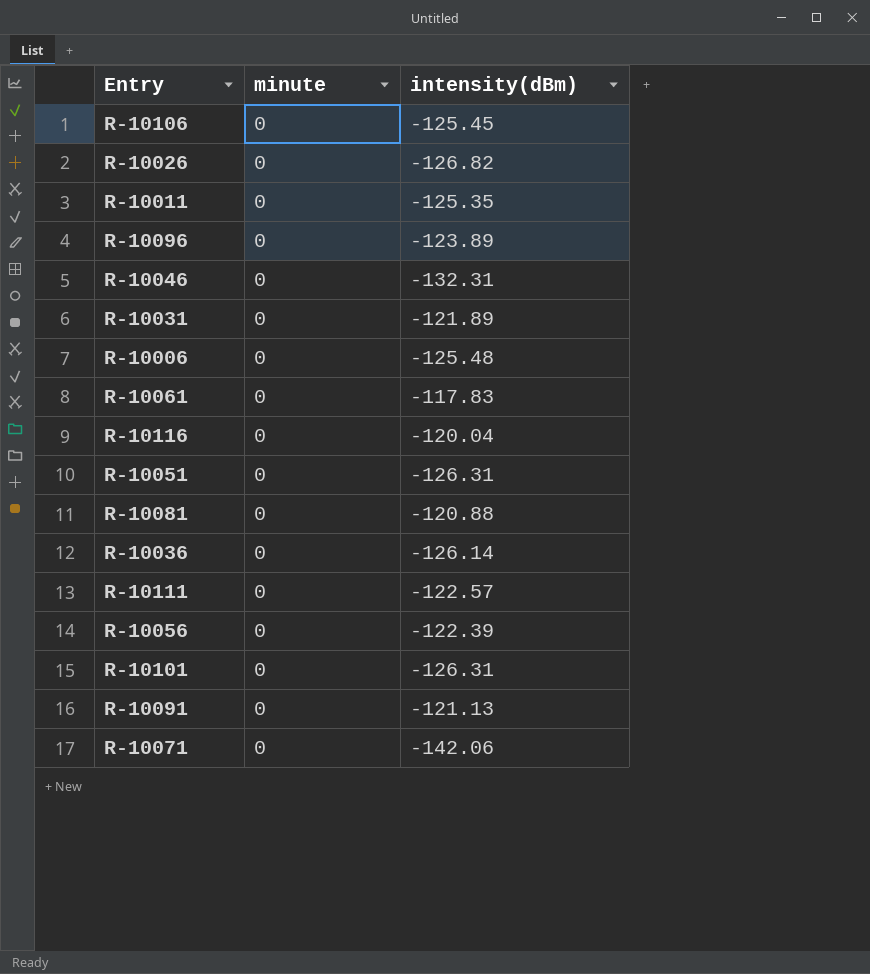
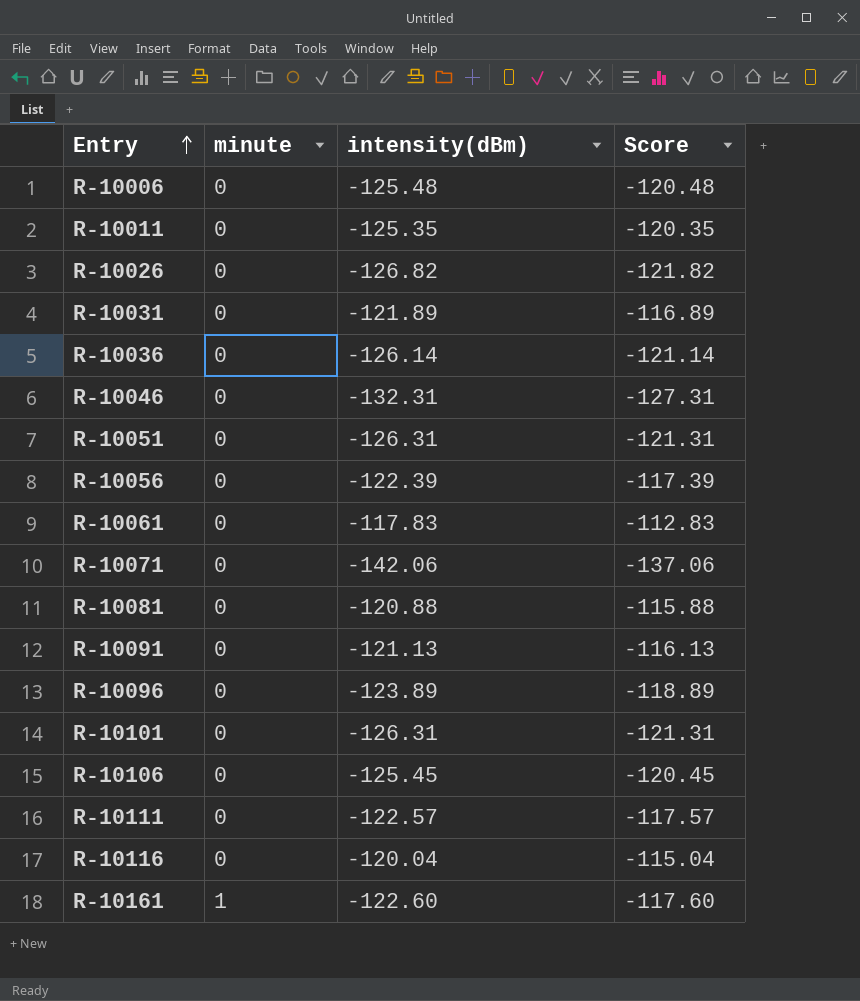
row order: none -> Entry ascending
column Score | formula: none -> [intensity(dBm)] + 5
row R-10161: none -> 1 | -122.60 | -117.60

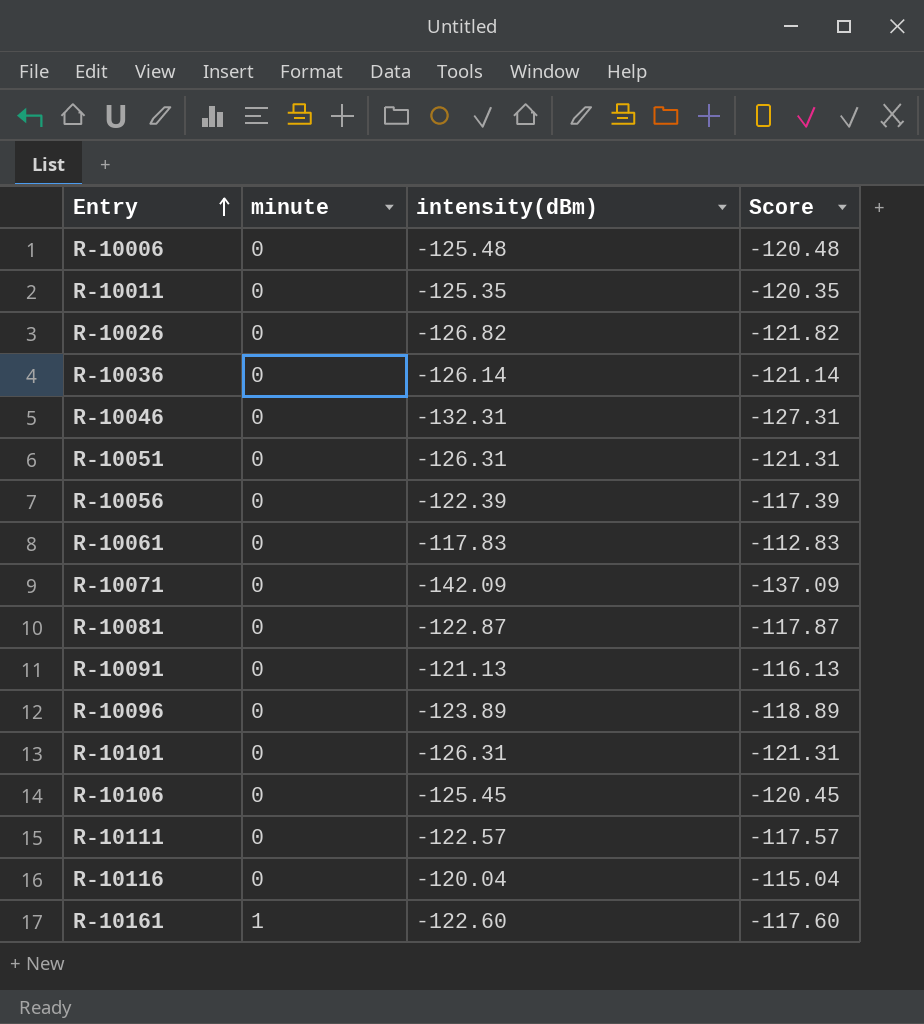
row R-10031: 0 | -121.89 | -116.89 -> none
R-10071 | intensity(dBm): -142.06 -> -142.09
R-10071 | Score: -137.06 -> -137.09
R-10081 | intensity(dBm): -120.88 -> -122.87
R-10081 | Score: -115.88 -> -117.87

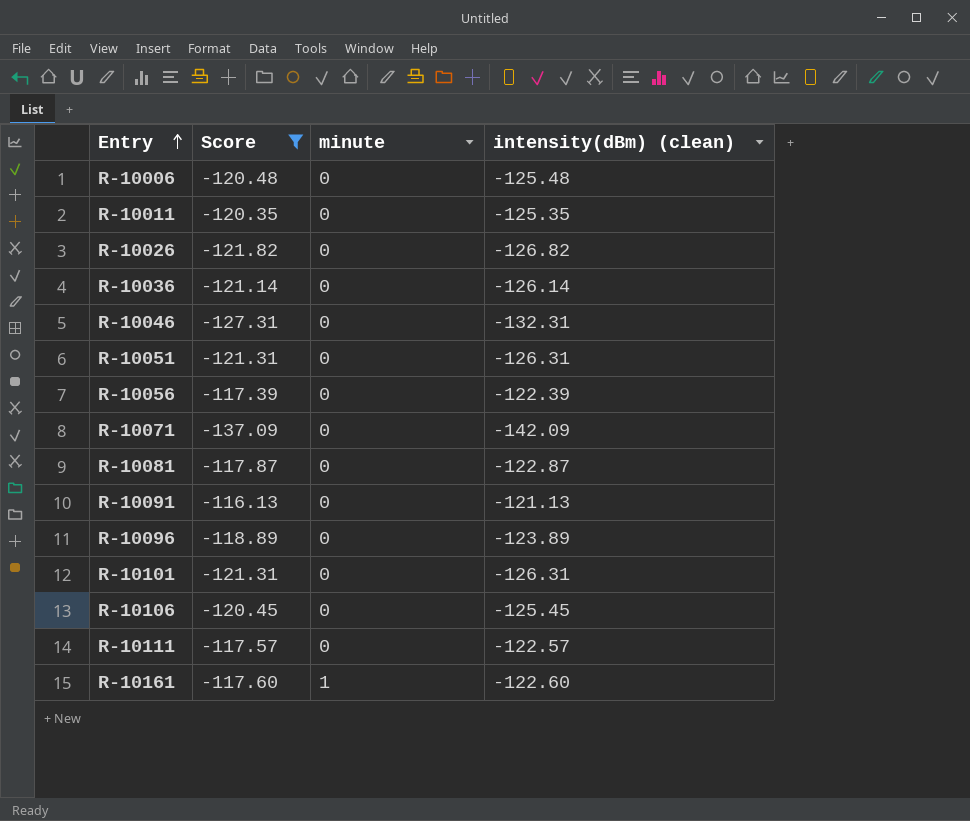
filter: none -> Score <= -116.13
column Score | position: 4 -> 2
column name: intensity(dBm) -> intensity(dBm) (clean)

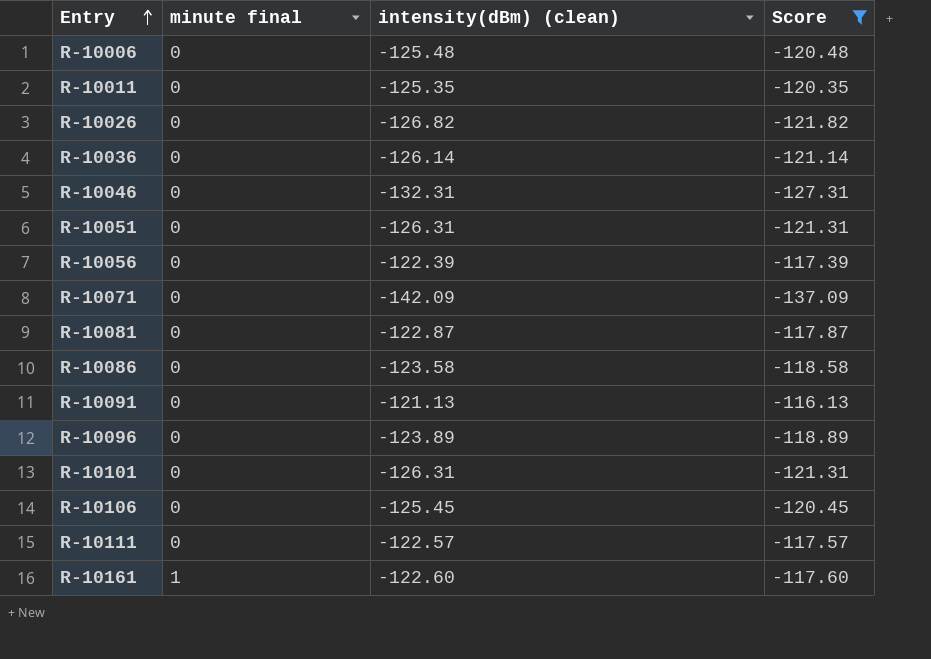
column name: minute -> minute final
column Score | position: 2 -> 4
row R-10086: none -> 0 | -123.58 | -118.58

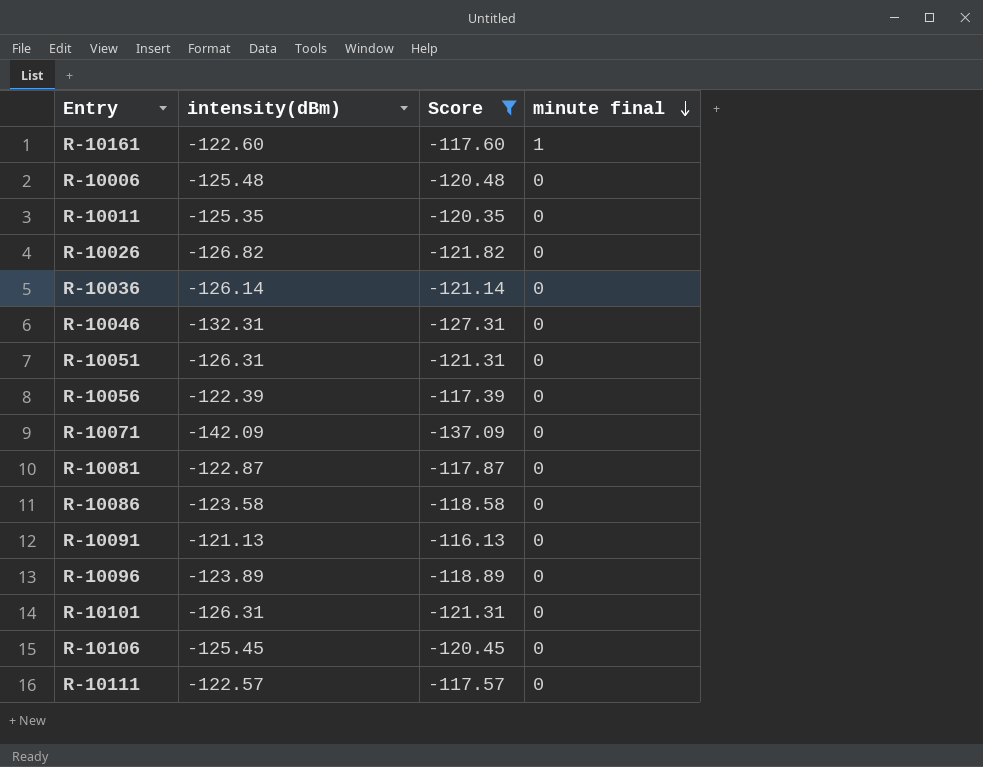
row order: Entry ascending -> minute final descending
column name: intensity(dBm) (clean) -> intensity(dBm)
column minute final | position: 2 -> 4

